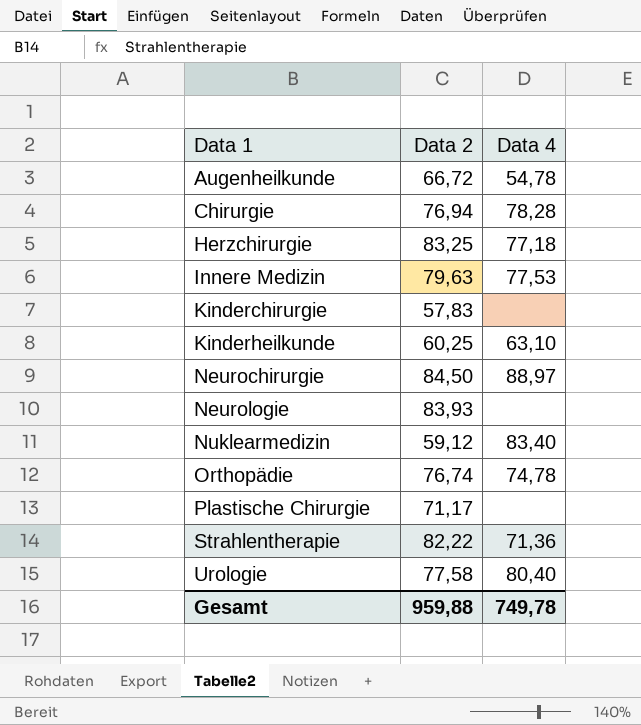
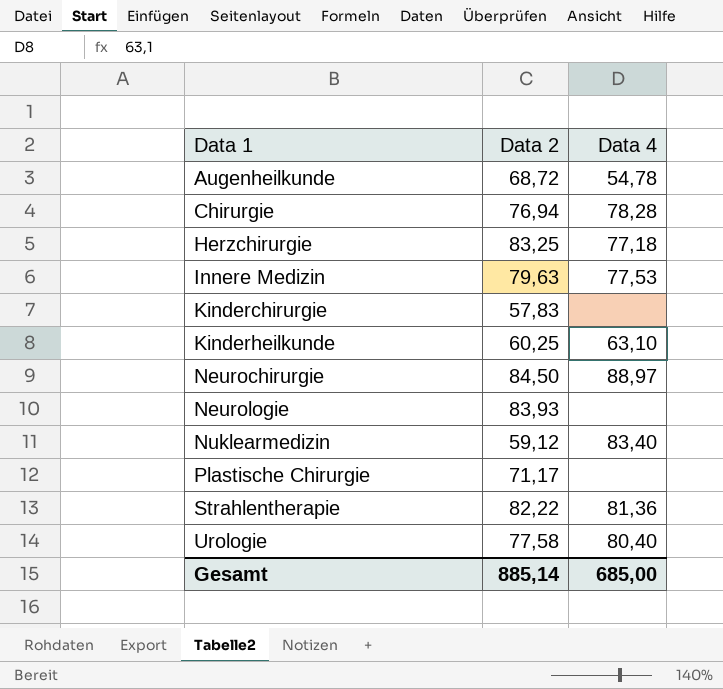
row Orthopädie: 76,74 | 74,78 -> none
Augenheilkunde | Data 2: 66,72 -> 68,72
Strahlentherapie | Data 4: 71,36 -> 81,36
Gesamt | Data 2: 959,88 -> 885,14
Gesamt | Data 4: 749,78 -> 685,00

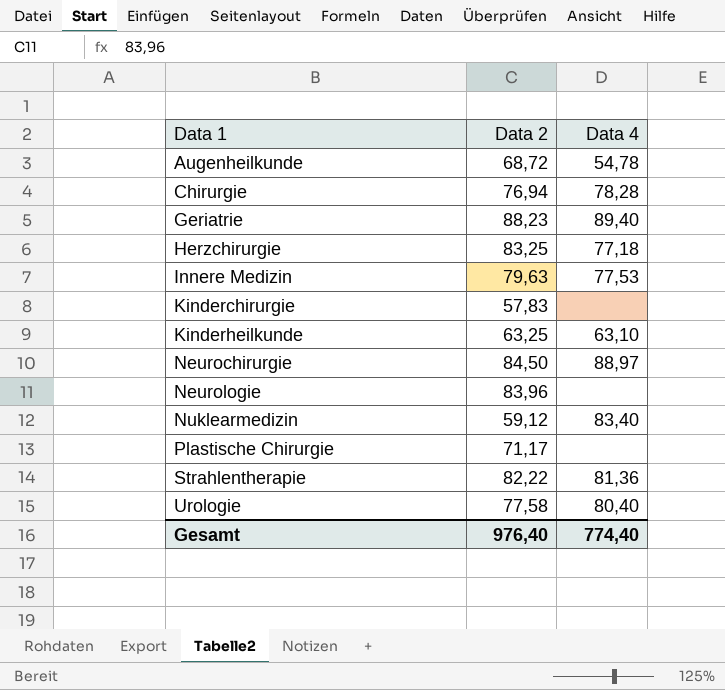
row Geriatrie: none -> 88,23 | 89,40
Kinderheilkunde | Data 2: 60,25 -> 63,25
Neurologie | Data 2: 83,93 -> 83,96
Gesamt | Data 2: 885,14 -> 976,40
Gesamt | Data 4: 685,00 -> 774,40

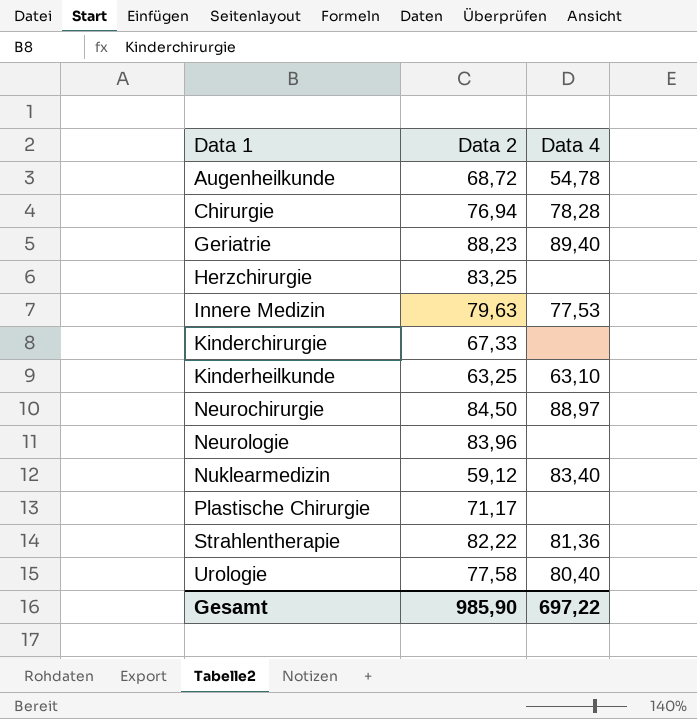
Herzchirurgie | Data 4: 77,18 -> none
Kinderchirurgie | Data 2: 57,83 -> 67,33
Gesamt | Data 2: 976,40 -> 985,90
Gesamt | Data 4: 774,40 -> 697,22

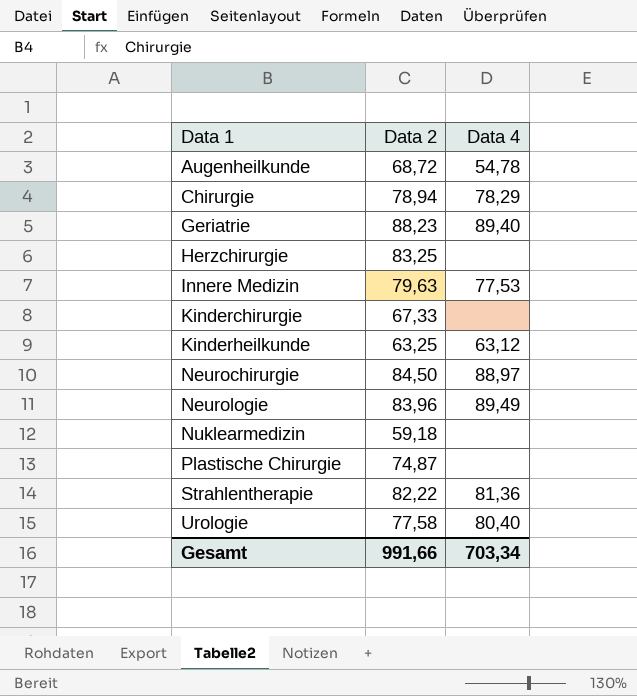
Chirurgie | Data 2: 76,94 -> 78,94
Chirurgie | Data 4: 78,28 -> 78,29
Kinderheilkunde | Data 4: 63,10 -> 63,12
Neurologie | Data 4: none -> 89,49
Nuklearmedizin | Data 2: 59,12 -> 59,18
Nuklearmedizin | Data 4: 83,40 -> none
Plastische Chirurgie | Data 2: 71,17 -> 74,87
Gesamt | Data 2: 985,90 -> 991,66
Gesamt | Data 4: 697,22 -> 703,34

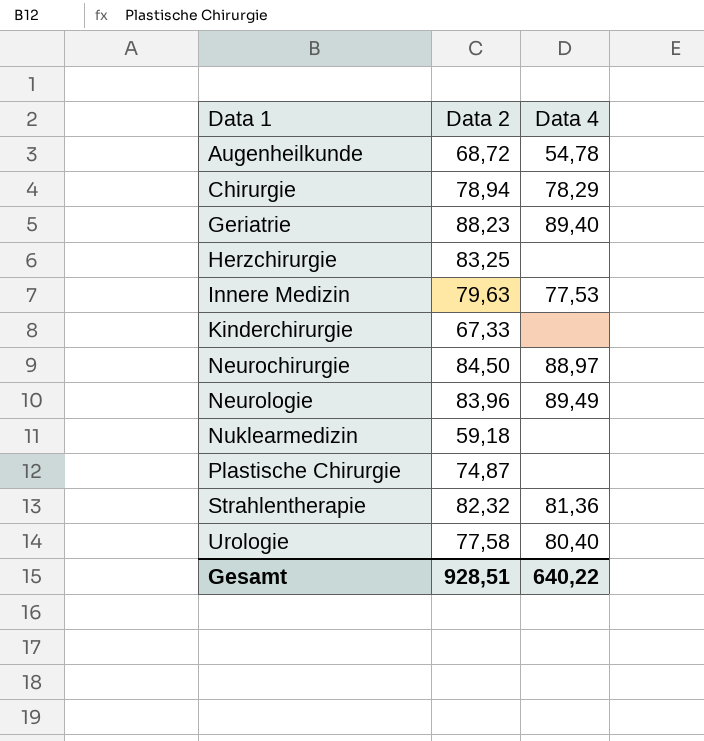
row Kinderheilkunde: 63,25 | 63,12 -> none
Strahlentherapie | Data 2: 82,22 -> 82,32
Gesamt | Data 2: 991,66 -> 928,51
Gesamt | Data 4: 703,34 -> 640,22

